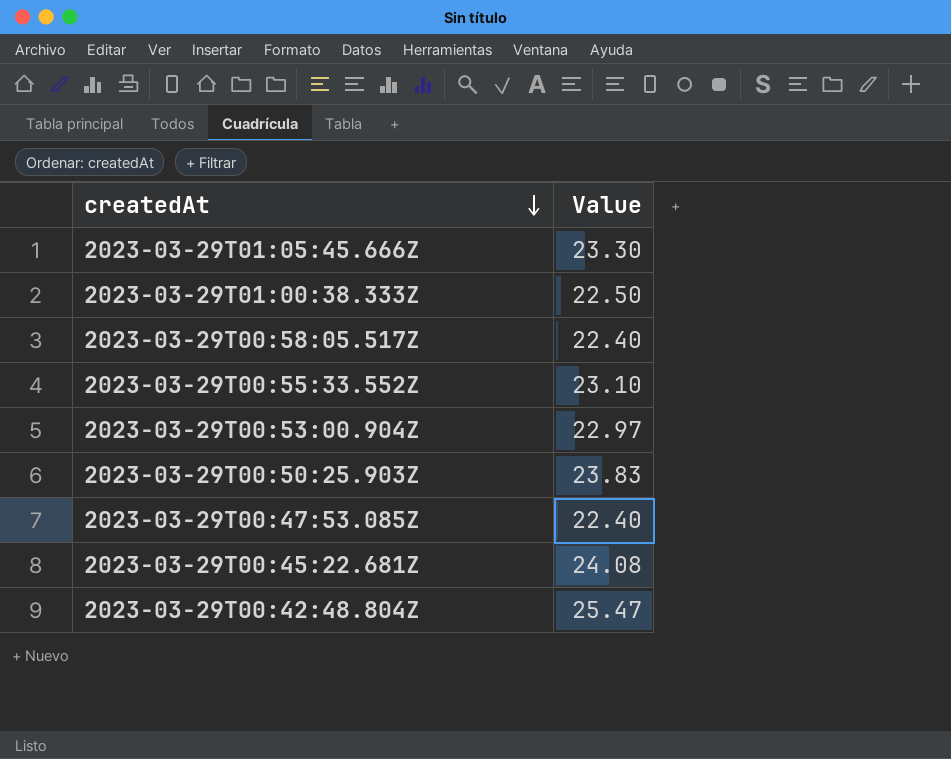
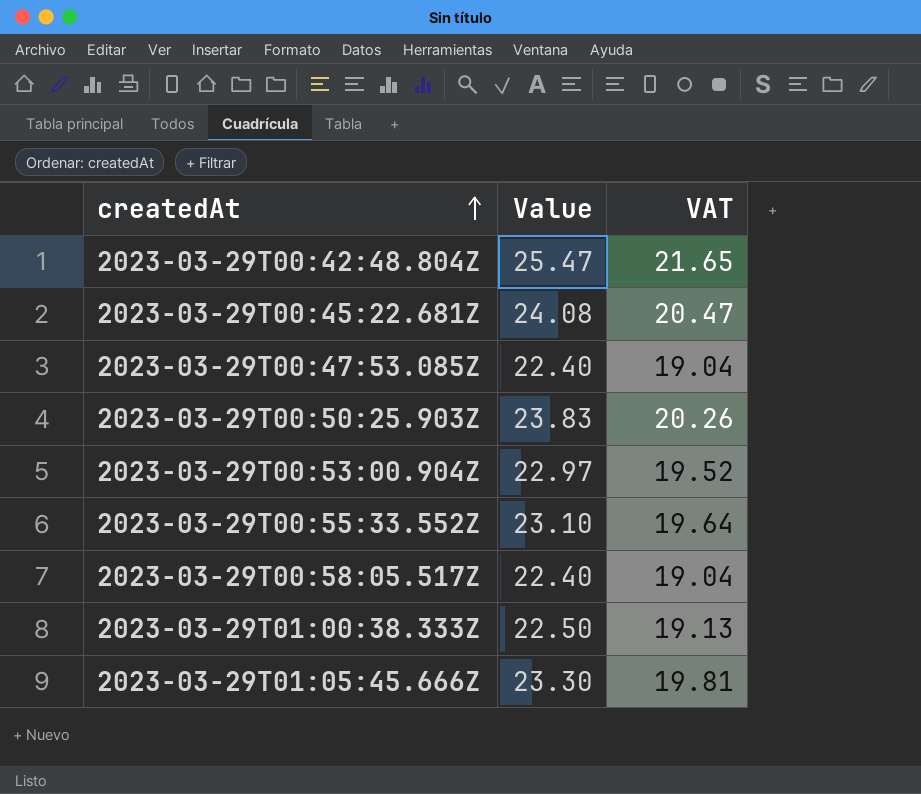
row order: createdAt descending -> createdAt ascending
column VAT | formula: none -> [Value] * 0.85

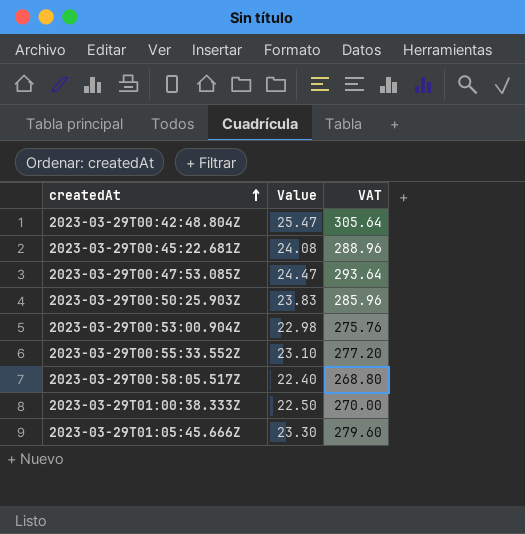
column VAT | formula: [Value] * 0.85 -> [Value] * 12
2023-03-29T00:47:53.085Z | Value: 22.40 -> 24.47
2023-03-29T00:53:00.904Z | Value: 22.97 -> 22.98

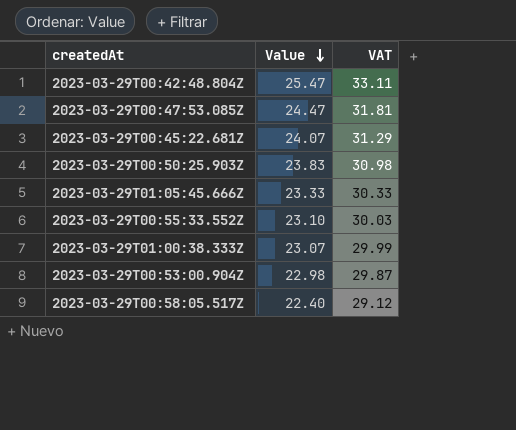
row order: createdAt ascending -> Value descending
column VAT | formula: [Value] * 12 -> [Value] * 1.3
2023-03-29T00:45:22.681Z | Value: 24.08 -> 24.07
2023-03-29T01:05:45.666Z | Value: 23.30 -> 23.33
2023-03-29T01:00:38.333Z | Value: 22.50 -> 23.07

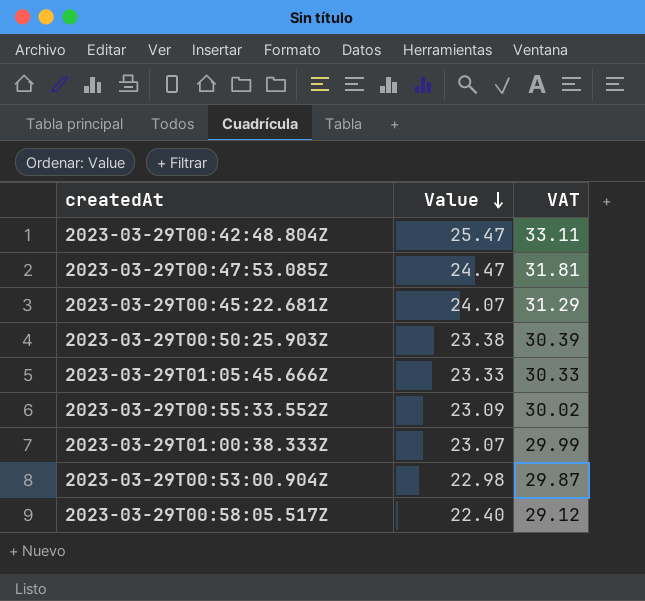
2023-03-29T00:50:25.903Z | Value: 23.83 -> 23.38
2023-03-29T00:50:25.903Z | VAT: 30.98 -> 30.39
2023-03-29T00:55:33.552Z | Value: 23.10 -> 23.09
2023-03-29T00:55:33.552Z | VAT: 30.03 -> 30.02

